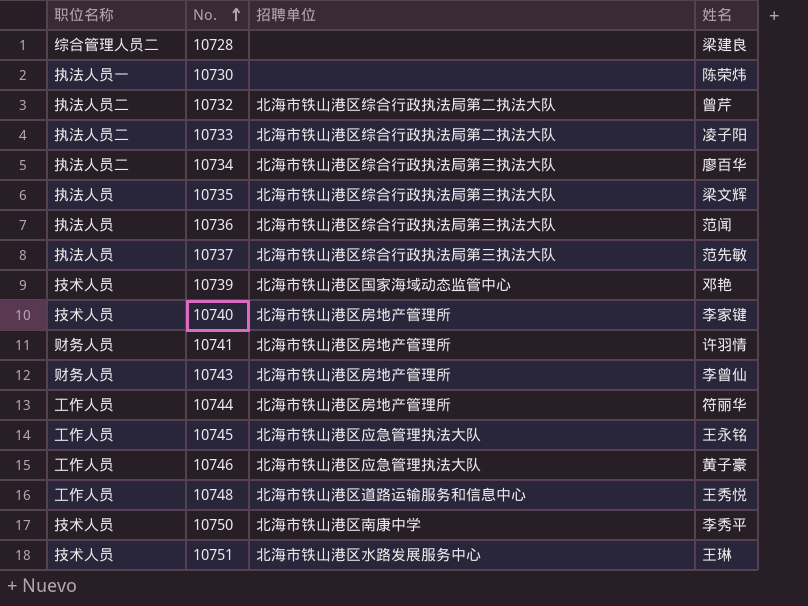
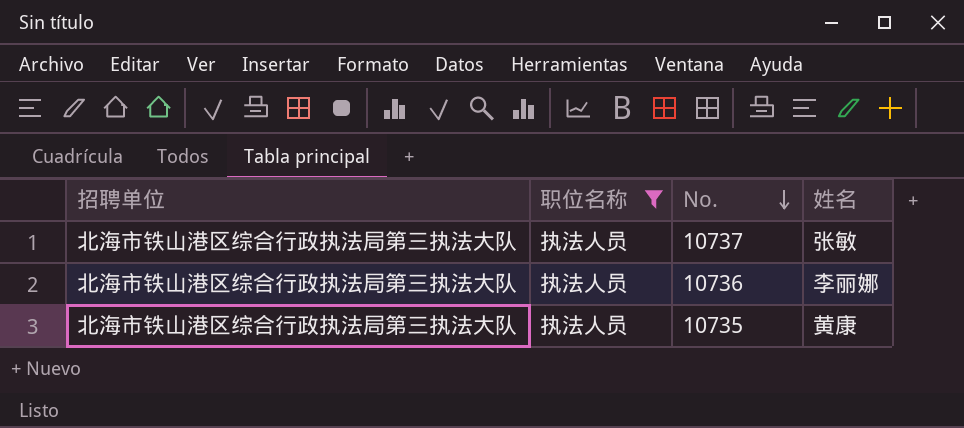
filter: none -> 职位名称 = 执法人员
row order: No. ascending -> No. descending
column 招聘单位 | position: 3 -> 1
10737 | 姓名: 范先敏 -> 张敏
10736 | 姓名: 范闻 -> 李丽娜
10735 | 姓名: 梁文辉 -> 黄康

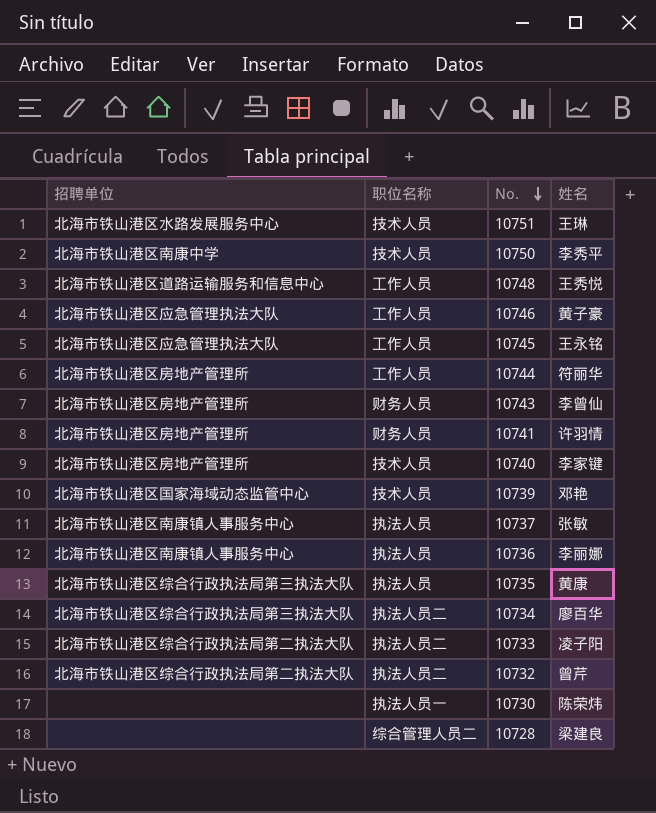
filter: 职位名称 = 执法人员 -> none
10737 | 招聘单位: 北海市铁山港区综合行政执法局第三执法大队 -> 北海市铁山港区南康镇人事服务中心
10736 | 招聘单位: 北海市铁山港区综合行政执法局第三执法大队 -> 北海市铁山港区南康镇人事服务中心

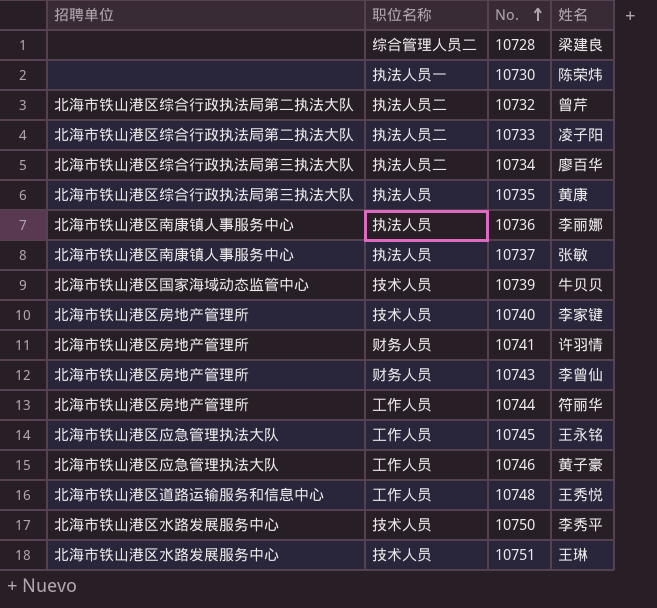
row order: No. descending -> No. ascending
10739 | 姓名: 邓艳 -> 牛贝贝
10750 | 招聘单位: 北海市铁山港区南康中学 -> 北海市铁山港区水路发展服务中心

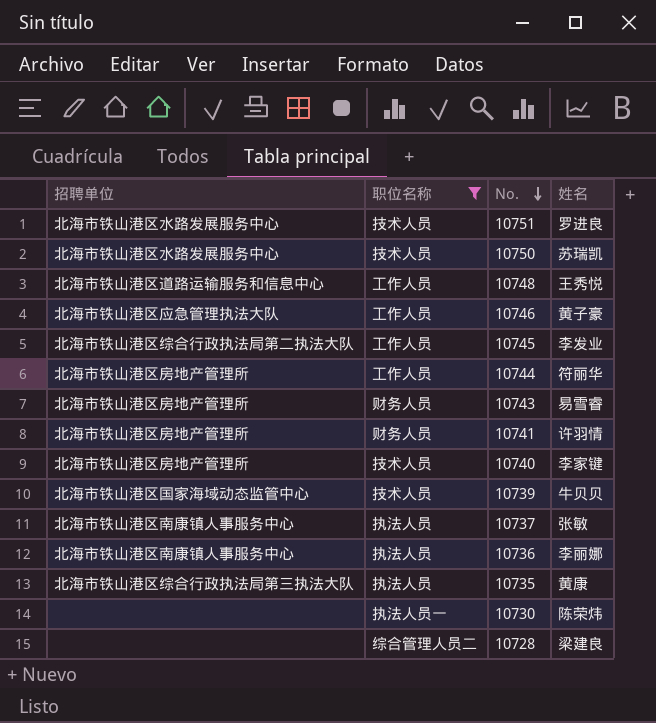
filter: none -> 职位名称 != 执法人员二
row order: No. ascending -> No. descending
10751 | 姓名: 王琳 -> 罗进良
10750 | 姓名: 李秀平 -> 苏瑞凯
10745 | 招聘单位: 北海市铁山港区应急管理执法大队 -> 北海市铁山港区综合行政执法局第二执法大队
10745 | 姓名: 王永铭 -> 李发业
10743 | 姓名: 李曾仙 -> 易雪睿

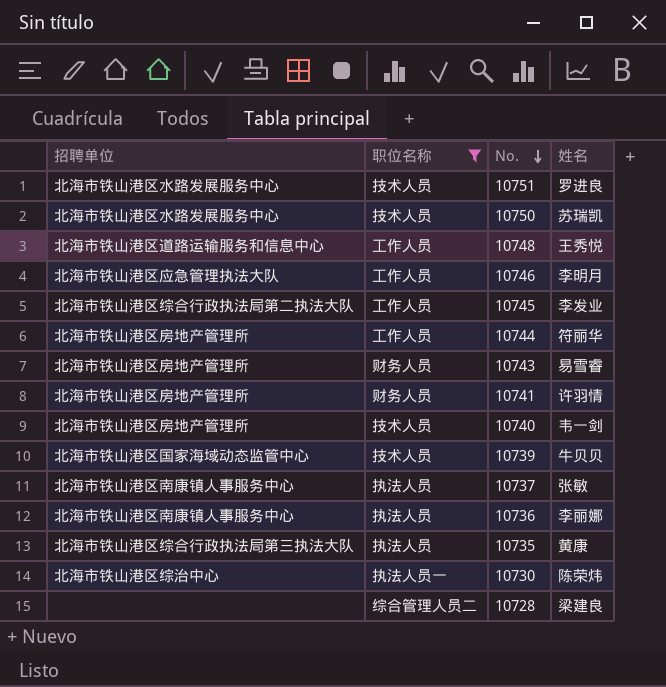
10746 | 姓名: 黄子豪 -> 李明月
10740 | 姓名: 李家键 -> 韦一剑
10730 | 招聘单位: none -> 北海市铁山港区综治中心

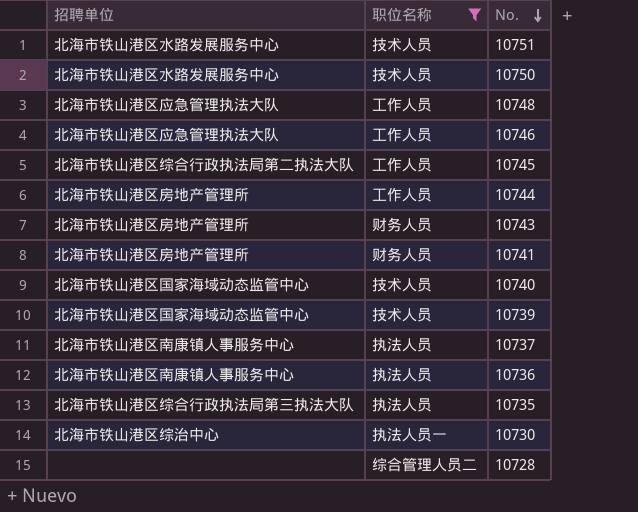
column 姓名 | position: 4 -> none
10748 | 招聘单位: 北海市铁山港区道路运输服务和信息中心 -> 北海市铁山港区应急管理执法大队
10740 | 招聘单位: 北海市铁山港区房地产管理所 -> 北海市铁山港区国家海域动态监管中心

